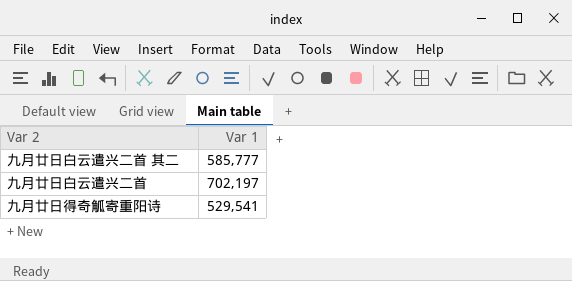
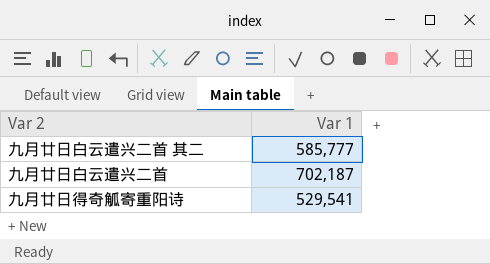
九月廿日白云遣兴二首 | Var 1: 702,197 -> 702,187

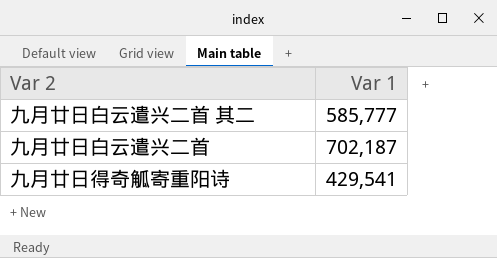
九月廿日得奇觚寄重阳诗 | Var 1: 529,541 -> 429,541

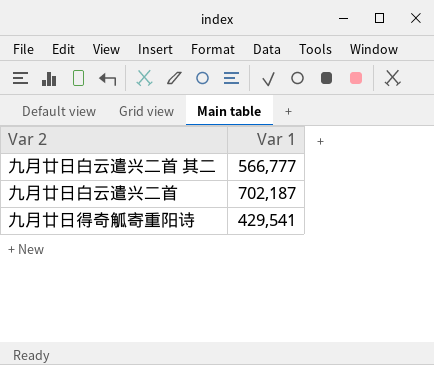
九月廿日白云遣兴二首 其二 | Var 1: 585,777 -> 566,777

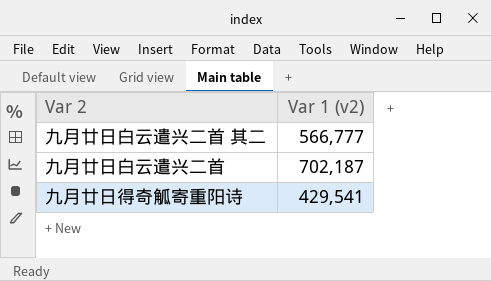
column name: Var 1 -> Var 1 (v2)

